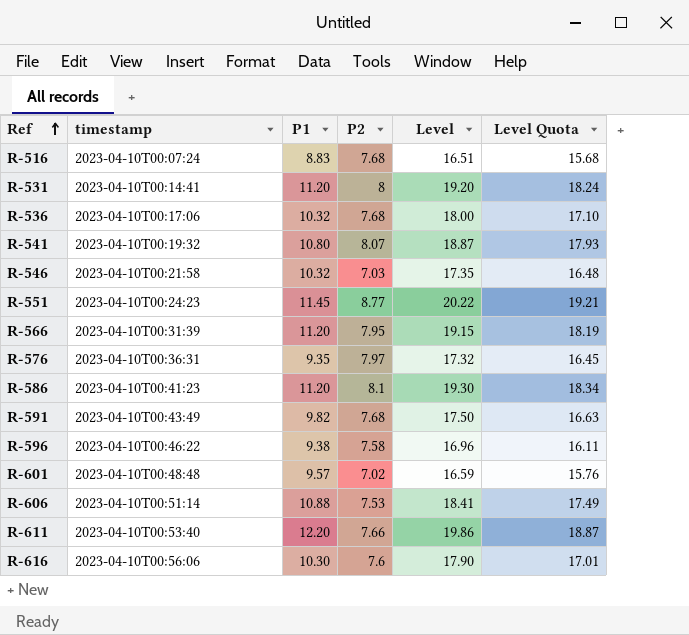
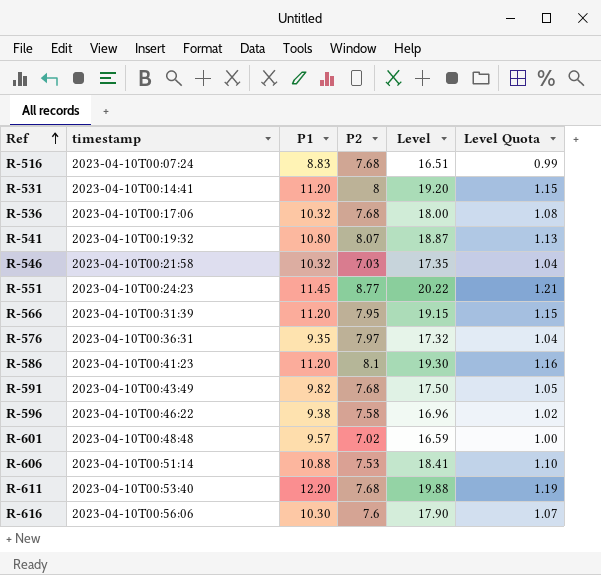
column Level Quota | formula: [Level] * 0.95 -> [Level] * 0.06
R-611 | P2: 7.66 -> 7.68
R-611 | Level: 19.86 -> 19.88

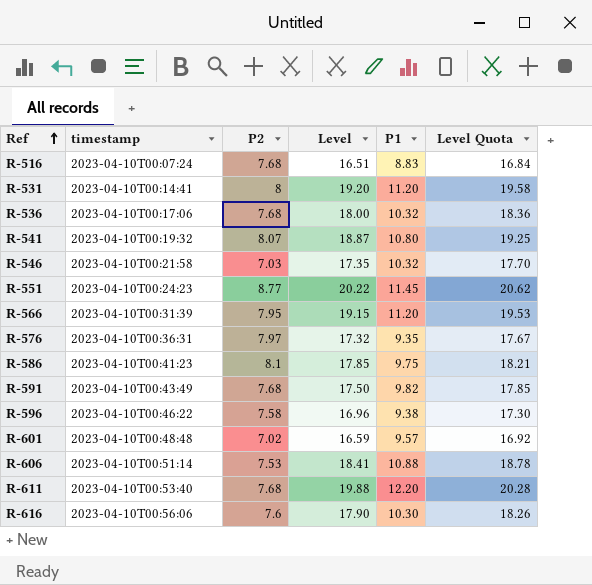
column P1 | position: 3 -> 5
column Level Quota | formula: [Level] * 0.06 -> [Level] * 1.02
R-586 | Level: 19.30 -> 17.85
R-586 | P1: 11.20 -> 9.75

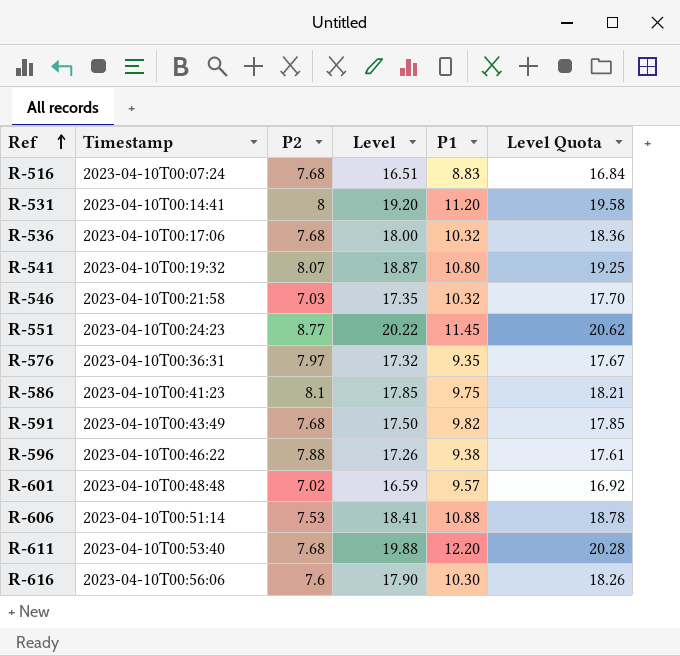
column name: timestamp -> Timestamp
row R-566: 2023-04-10T00:31:39 | 7.95 | 19.15 | 11.20 | 19.53 -> none
R-596 | P2: 7.58 -> 7.88
R-596 | Level: 16.96 -> 17.26
R-596 | Level Quota: 17.30 -> 17.61

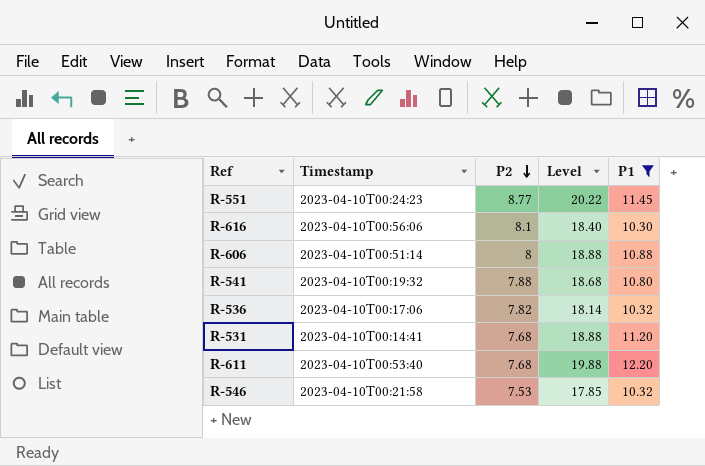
filter: none -> P1 >= 10.30
row order: Ref ascending -> P2 descending
column Level Quota | formula: [Level] * 1.02 -> none
R-616 | P2: 7.6 -> 8.1
R-616 | Level: 17.90 -> 18.40
R-606 | P2: 7.53 -> 8
R-606 | Level: 18.41 -> 18.88
R-541 | P2: 8.07 -> 7.88
R-541 | Level: 18.87 -> 18.68
R-536 | P2: 7.68 -> 7.82
R-536 | Level: 18.00 -> 18.14
R-531 | P2: 8 -> 7.68
R-531 | Level: 19.20 -> 18.88
R-546 | P2: 7.03 -> 7.53
R-546 | Level: 17.35 -> 17.85

